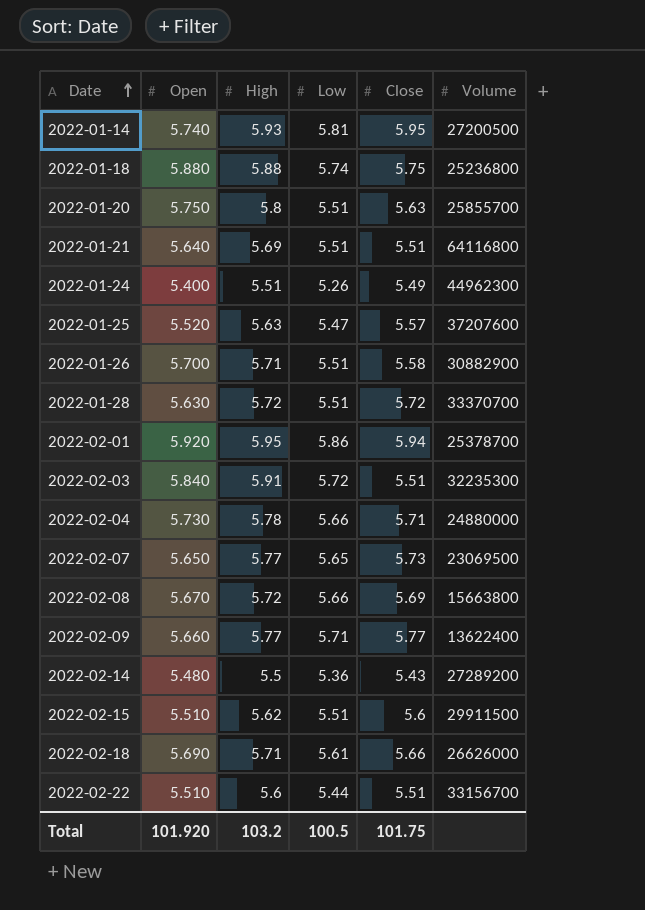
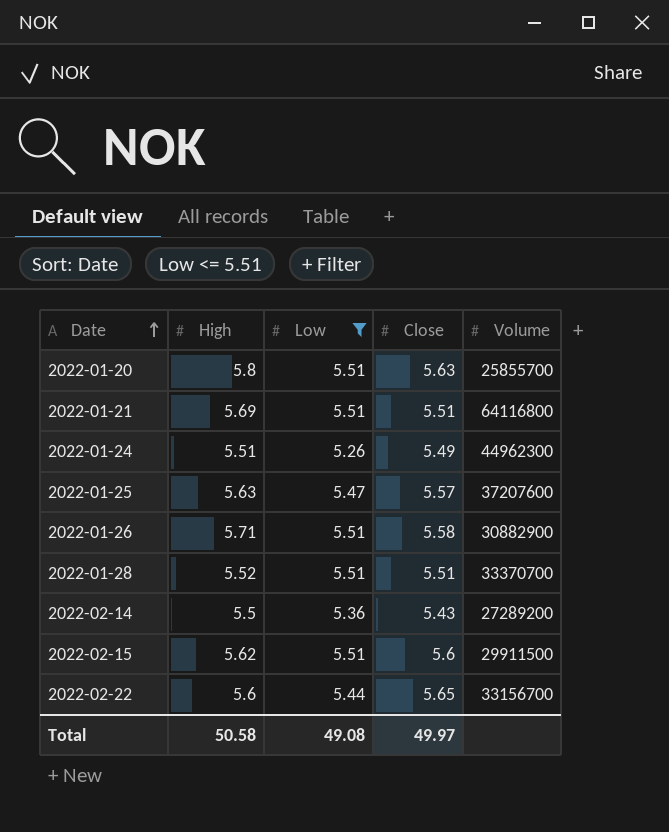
filter: none -> Low <= 5.51
column Open | position: 2 -> none
2022-01-28 | High: 5.72 -> 5.52
2022-01-28 | Close: 5.72 -> 5.51
2022-02-22 | Close: 5.51 -> 5.65
Total | High: 103.2 -> 50.58
Total | Low: 100.5 -> 49.08
Total | Close: 101.75 -> 49.97

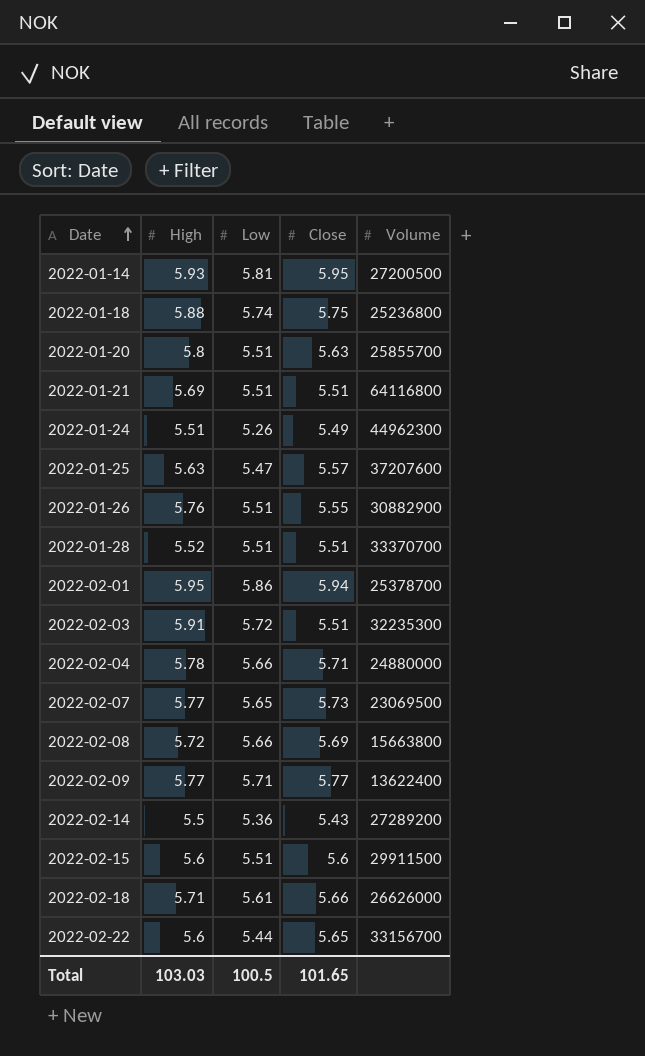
filter: Low <= 5.51 -> none
2022-01-26 | High: 5.71 -> 5.76
2022-01-26 | Close: 5.58 -> 5.55
2022-02-15 | High: 5.62 -> 5.6
Total | High: 50.58 -> 103.03
Total | Low: 49.08 -> 100.5
Total | Close: 49.97 -> 101.65

